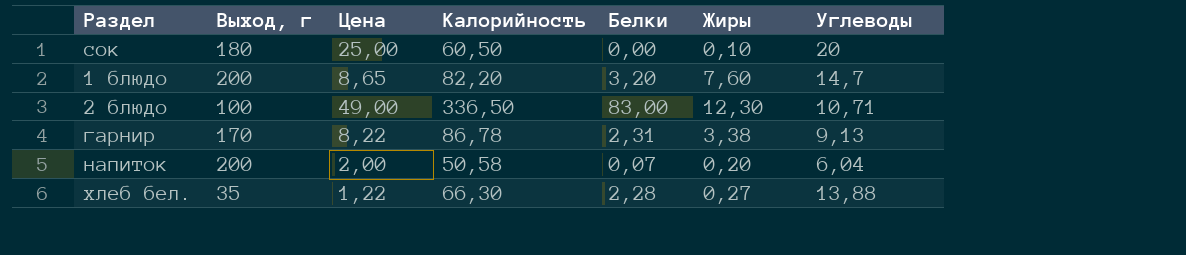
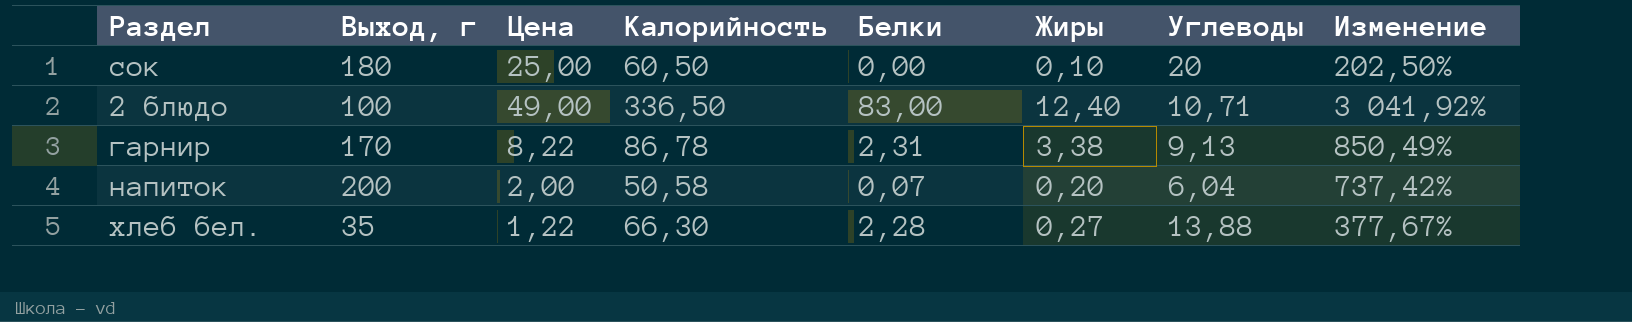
column Изменение | formula: none -> ([Калорийность] - [Углеводы]) / [Углеводы]
row 1 блюдо: 200 | 8,65 | 82,20 | 3,20 | 7,60 | 14,7 -> none
2 блюдо | Жиры: 12,30 -> 12,40

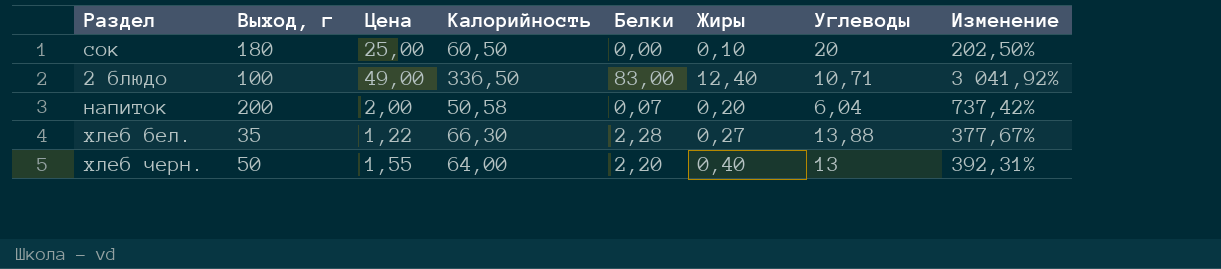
row гарнир: 170 | 8,22 | 86,78 | 2,31 | 3,38 | 9,13 | 850,49% -> none
row хлеб черн.: none -> 50 | 1,55 | 64,00 | 2,20 | 0,40 | 13 | 392,31%

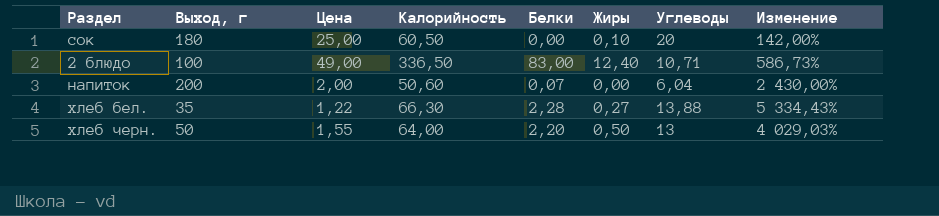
column Изменение | formula: ([Калорийность] - [Углеводы]) / [Углеводы] -> ([Калорийность] - [Цена]) / [Цена]
напиток | Калорийность: 50,58 -> 50,60
напиток | Жиры: 0,20 -> 0,00
хлеб черн. | Жиры: 0,40 -> 0,50

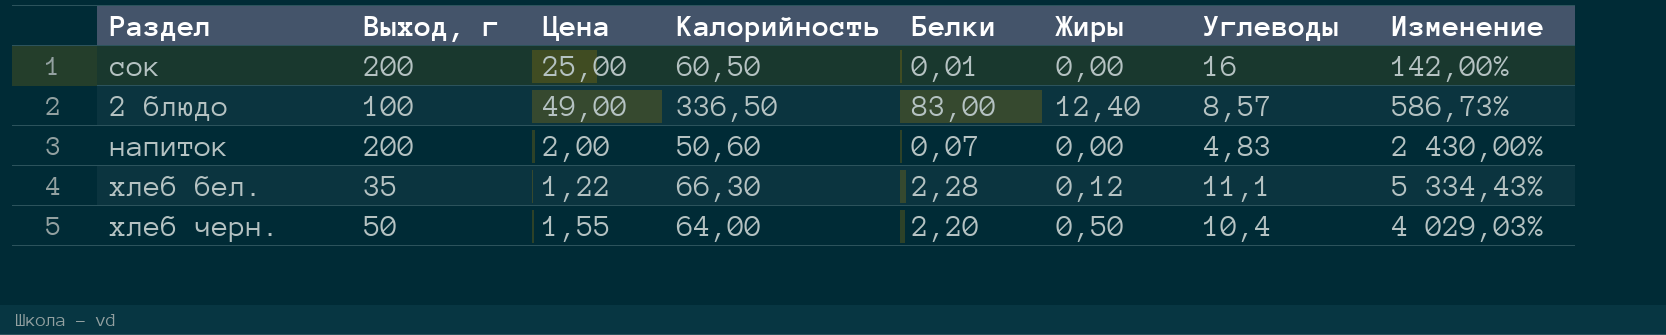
сок | Выход, г: 180 -> 200
сок | Белки: 0,00 -> 0,01
сок | Жиры: 0,10 -> 0,00
сок | Углеводы: 20 -> 16
2 блюдо | Углеводы: 10,71 -> 8,57
напиток | Углеводы: 6,04 -> 4,83
хлеб бел. | Жиры: 0,27 -> 0,12
хлеб бел. | Углеводы: 13,88 -> 11,1
хлеб черн. | Углеводы: 13 -> 10,4

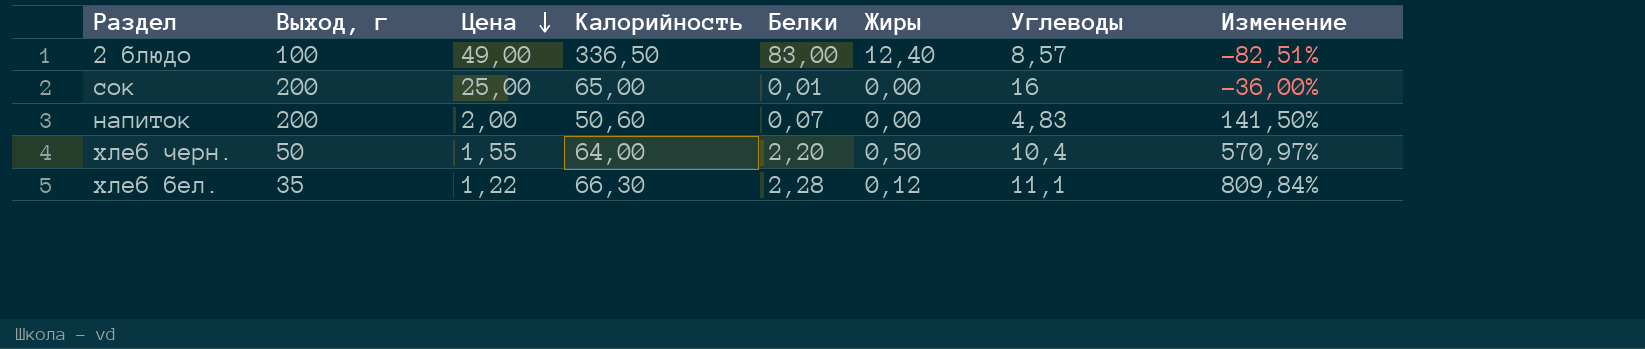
row order: none -> Цена descending
column Изменение | formula: ([Калорийность] - [Цена]) / [Цена] -> ([Углеводы] - [Цена]) / [Цена]
сок | Калорийность: 60,50 -> 65,00

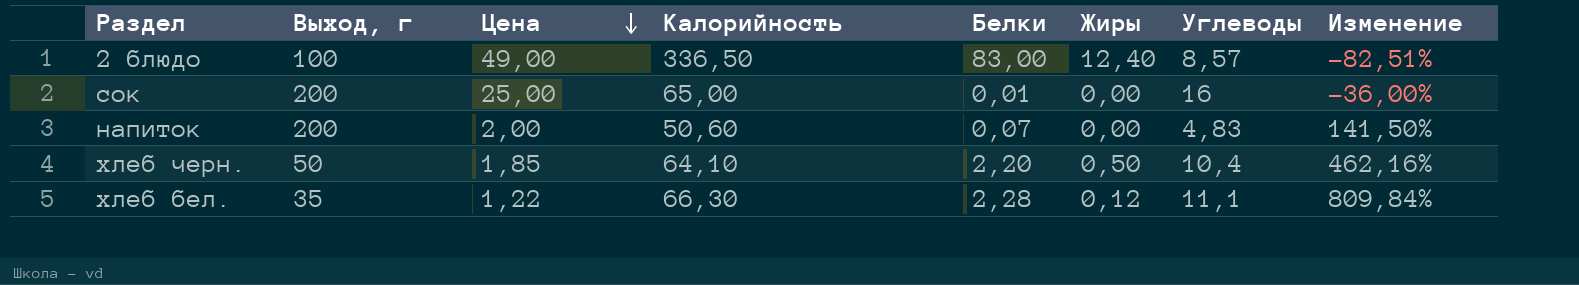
хлеб черн. | Цена: 1,55 -> 1,85
хлеб черн. | Калорийность: 64,00 -> 64,10
хлеб черн. | Изменение: 570,97% -> 462,16%

